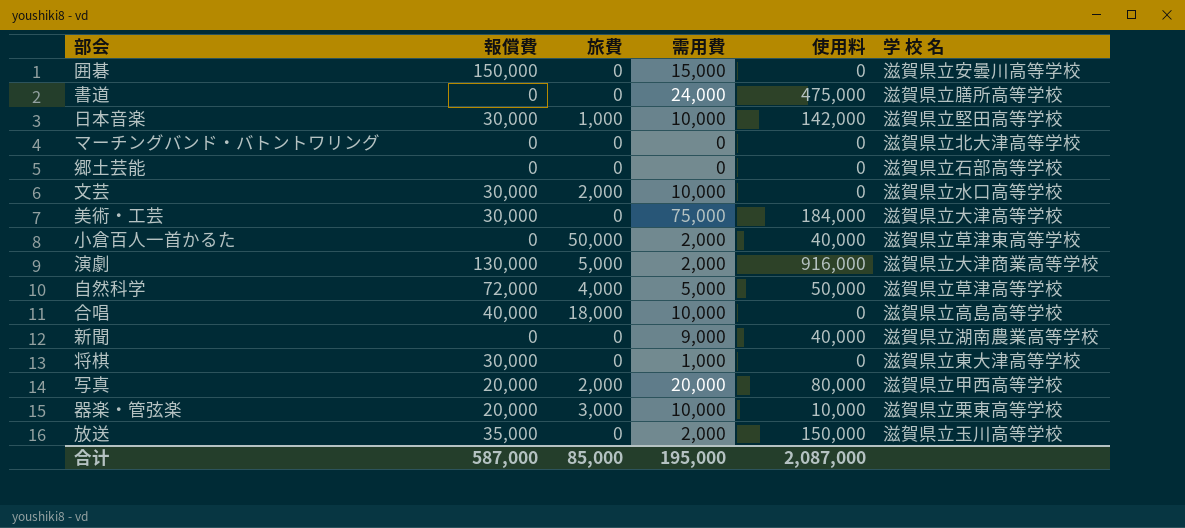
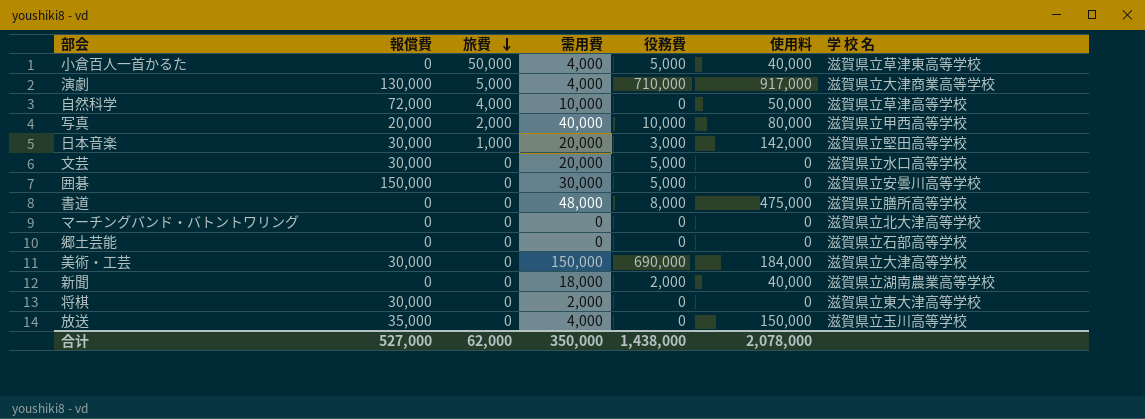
row order: none -> 旅費 descending
column 役務費 | position: none -> 5
row 合唱: 40,000 | 18,000 | 10,000 | 0 | 滋賀県立高島高等学校 -> none
row 器楽・管弦楽: 20,000 | 3,000 | 10,000 | 10,000 | 滋賀県立栗東高等学校 -> none
小倉百人一首かるた | 需用費: 2,000 -> 4,000
演劇 | 需用費: 2,000 -> 4,000
演劇 | 使用料: 916,000 -> 917,000
自然科学 | 需用費: 5,000 -> 10,000
写真 | 需用費: 20,000 -> 40,000
日本音楽 | 需用費: 10,000 -> 20,000
文芸 | 旅費: 2,000 -> 0
文芸 | 需用費: 10,000 -> 20,000
囲碁 | 需用費: 15,000 -> 30,000
書道 | 需用費: 24,000 -> 48,000
美術・工芸 | 需用費: 75,000 -> 150,000
新聞 | 需用費: 9,000 -> 18,000
将棋 | 需用費: 1,000 -> 2,000
放送 | 需用費: 2,000 -> 4,000
合计 | 報償費: 587,000 -> 527,000
合计 | 旅費: 85,000 -> 62,000
合计 | 需用費: 195,000 -> 350,000
合计 | 使用料: 2,087,000 -> 2,078,000

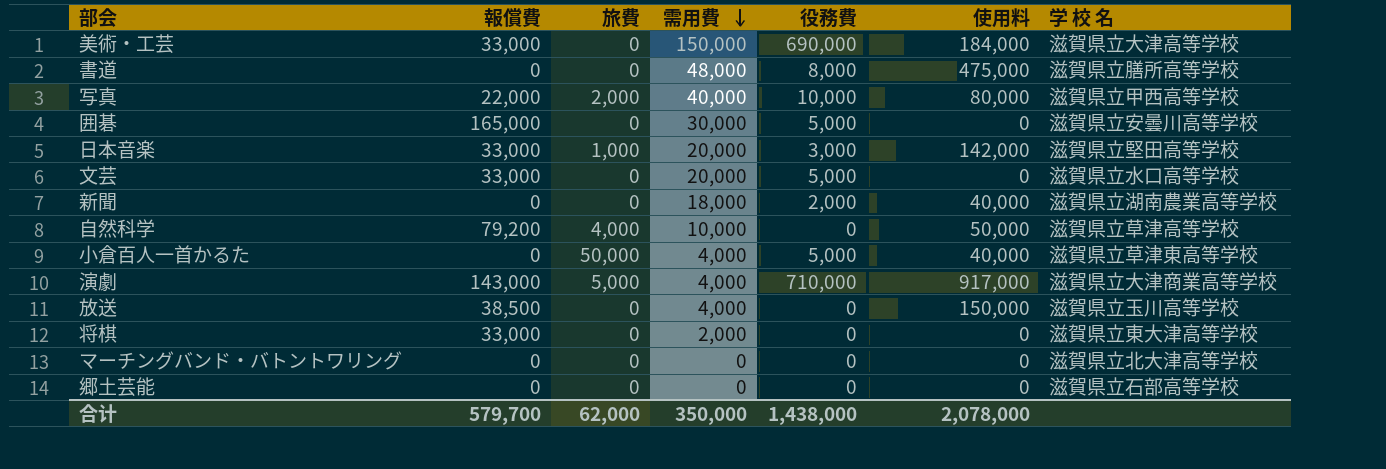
row order: 旅費 descending -> 需用費 descending
美術・工芸 | 報償費: 30,000 -> 33,000
写真 | 報償費: 20,000 -> 22,000
囲碁 | 報償費: 150,000 -> 165,000
日本音楽 | 報償費: 30,000 -> 33,000
文芸 | 報償費: 30,000 -> 33,000
自然科学 | 報償費: 72,000 -> 79,200
演劇 | 報償費: 130,000 -> 143,000
放送 | 報償費: 35,000 -> 38,500
将棋 | 報償費: 30,000 -> 33,000
合计 | 報償費: 527,000 -> 579,700

